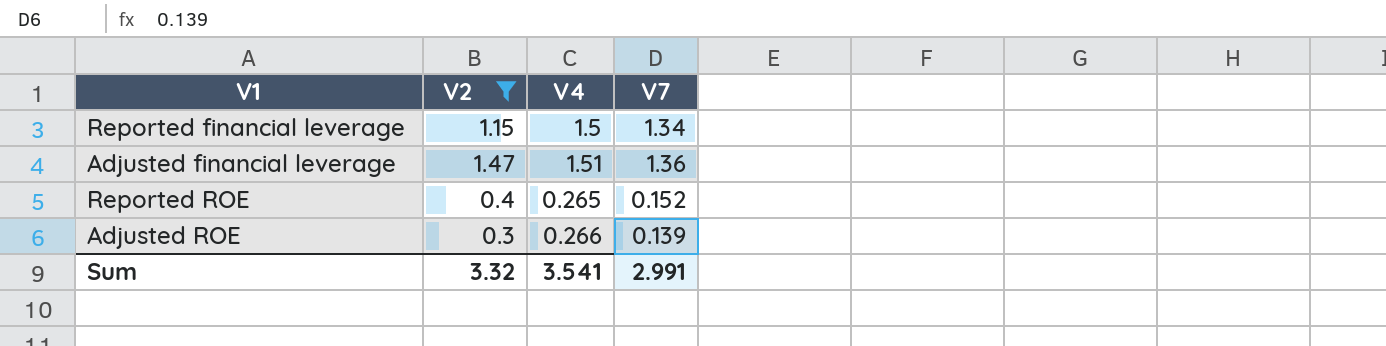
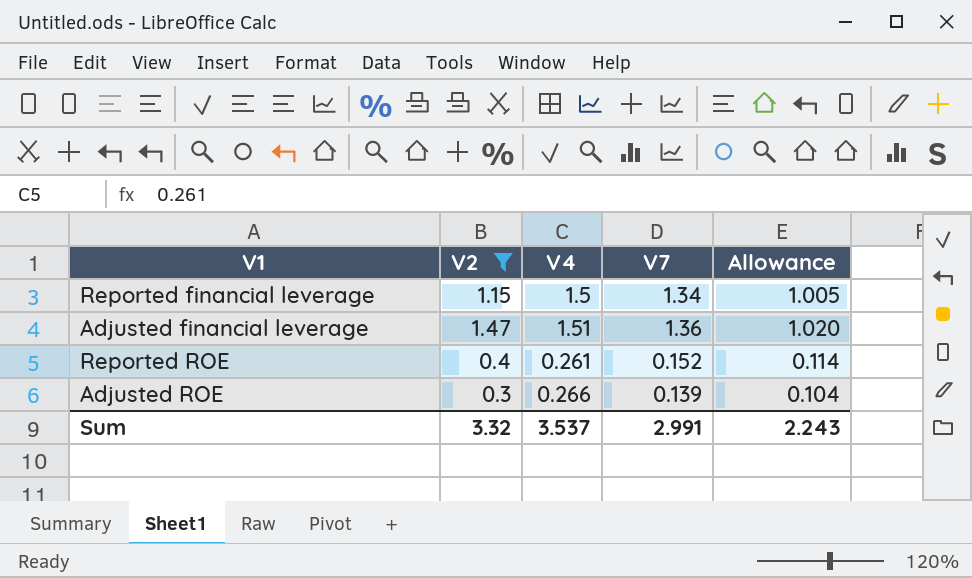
column Allowance | formula: none -> [V7] * 0.75
Reported ROE | V4: 0.265 -> 0.261
Sum | V4: 3.541 -> 3.537

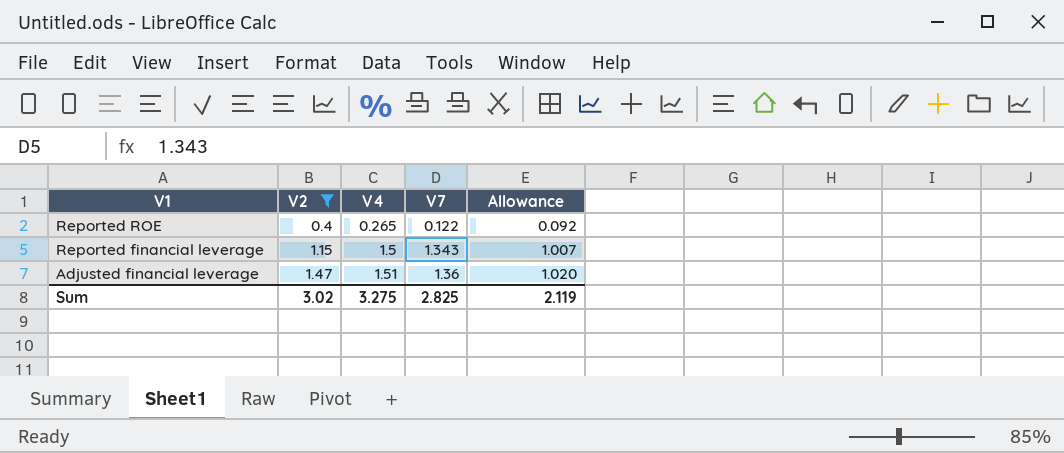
row order: none -> V1 descending
row Adjusted ROE: 0.3 | 0.266 | 0.139 | 0.104 -> none
Reported ROE | V4: 0.261 -> 0.265
Reported ROE | V7: 0.152 -> 0.122
Reported ROE | Allowance: 0.114 -> 0.092
Reported financial leverage | V7: 1.34 -> 1.343
Reported financial leverage | Allowance: 1.005 -> 1.007
Sum | V2: 3.32 -> 3.02
Sum | V4: 3.537 -> 3.275
Sum | V7: 2.991 -> 2.825
Sum | Allowance: 2.243 -> 2.119

